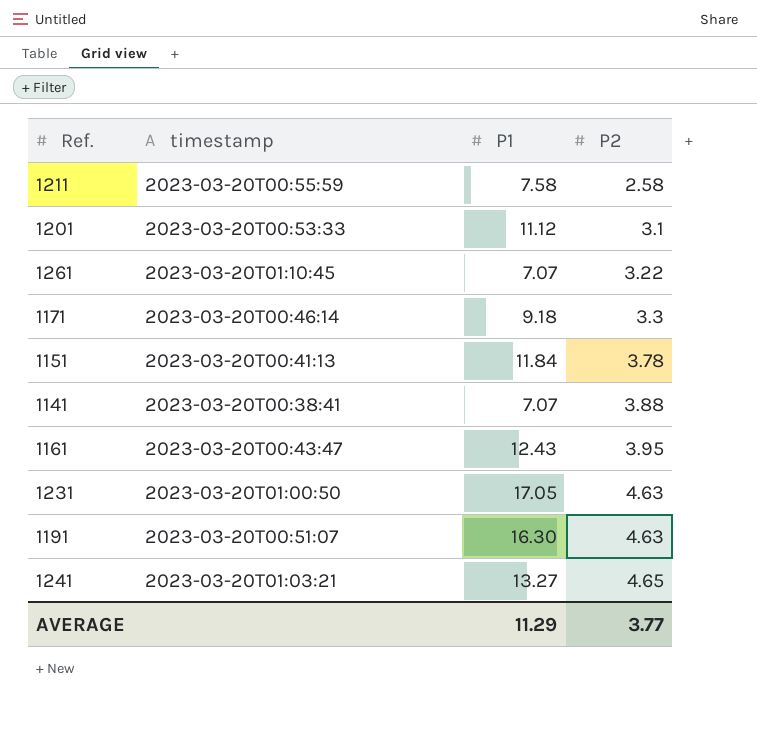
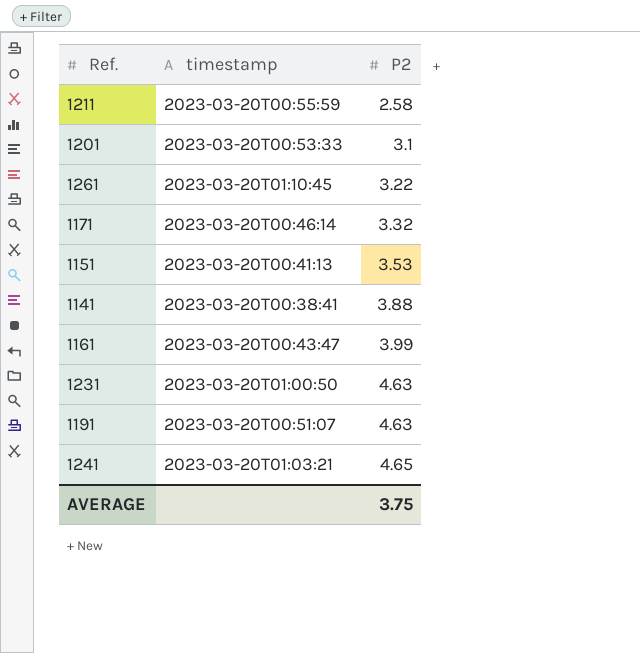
column P1 | position: 3 -> none
1171 | P2: 3.3 -> 3.32
1151 | P2: 3.78 -> 3.53
1161 | P2: 3.95 -> 3.99
AVERAGE | P2: 3.77 -> 3.75

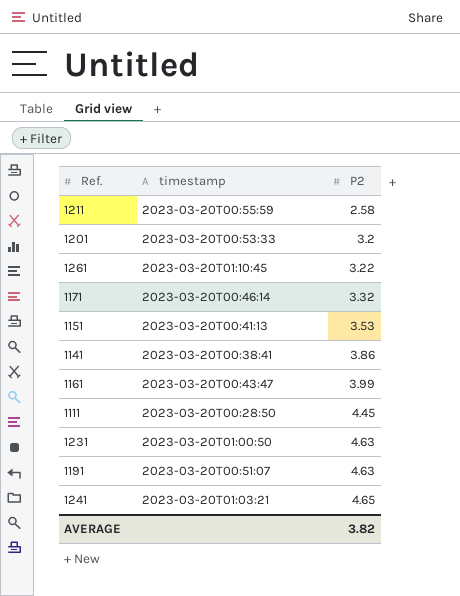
1201 | P2: 3.1 -> 3.2
1141 | P2: 3.88 -> 3.86
row 1111: none -> 2023-03-20T00:28:50 | 4.45
AVERAGE | P2: 3.75 -> 3.82

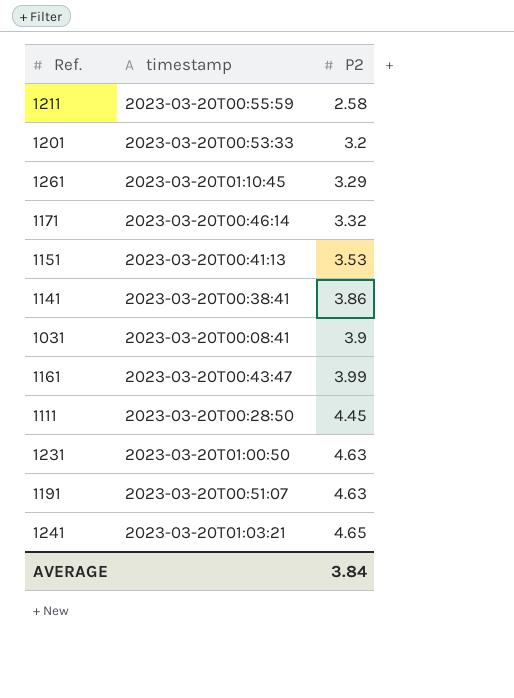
1261 | P2: 3.22 -> 3.29
row 1031: none -> 2023-03-20T00:08:41 | 3.9
AVERAGE | P2: 3.82 -> 3.84

